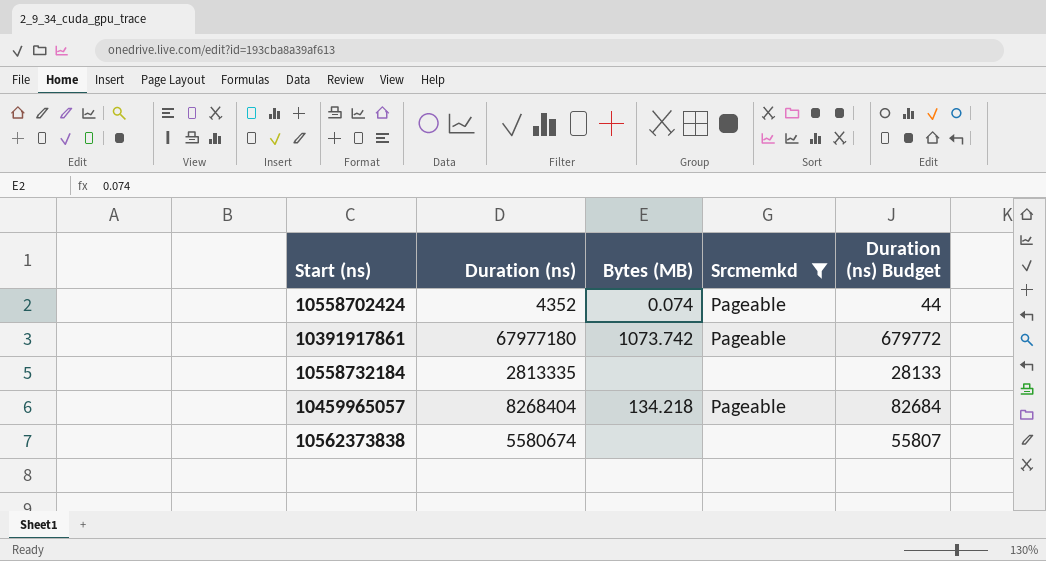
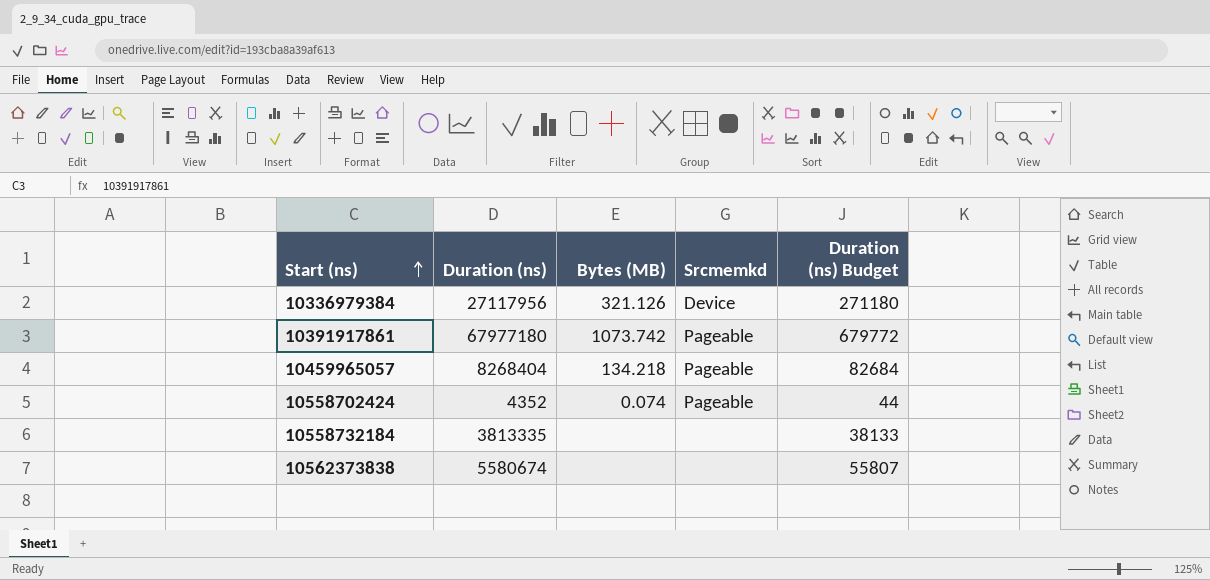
filter: Srcmemkd != Device -> none
row order: none -> Start (ns) ascending
10558732184 | Duration (ns): 2813335 -> 3813335
10558732184 | Duration (ns) Budget: 28133 -> 38133

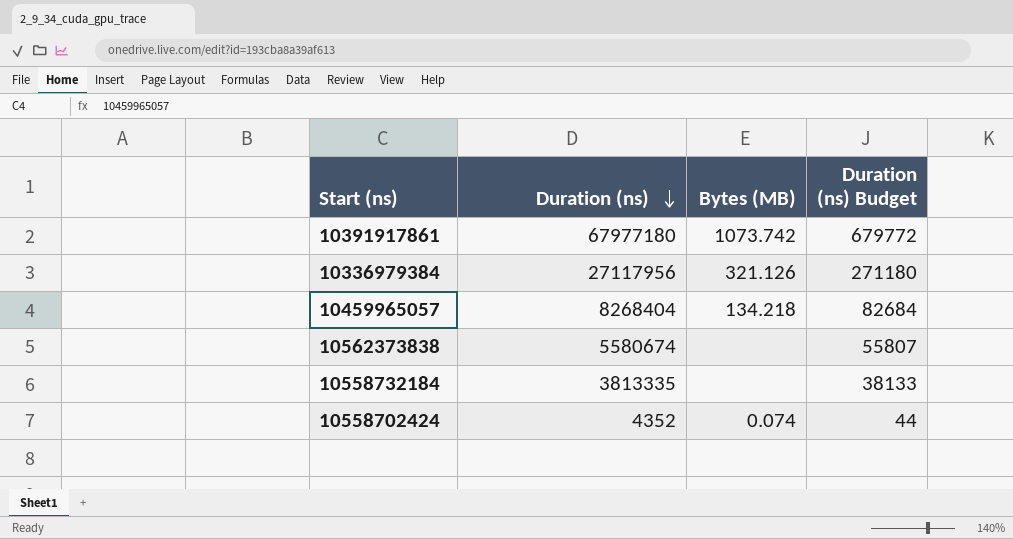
row order: Start (ns) ascending -> Duration (ns) descending
column Srcmemkd | position: 4 -> none

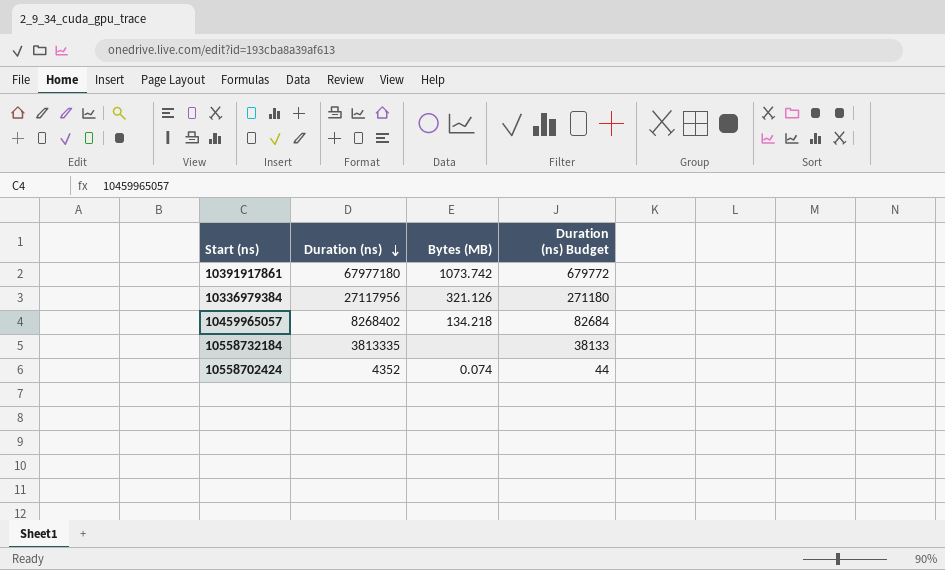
row 10562373838: 5580674 | none | 55807 -> none
10459965057 | Duration (ns): 8268404 -> 8268402

